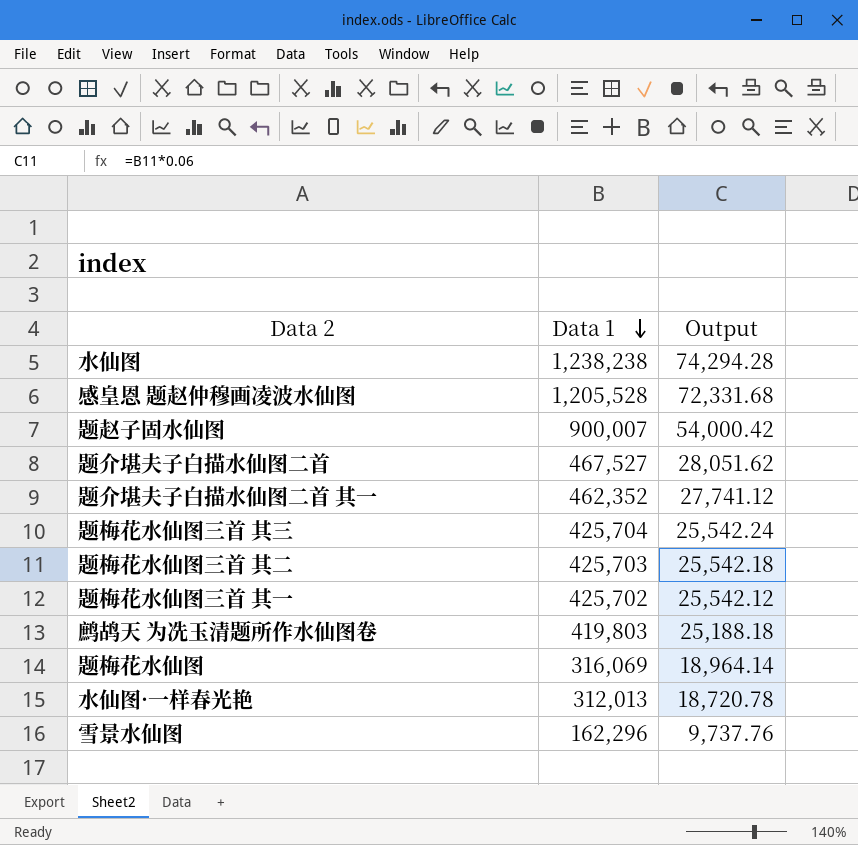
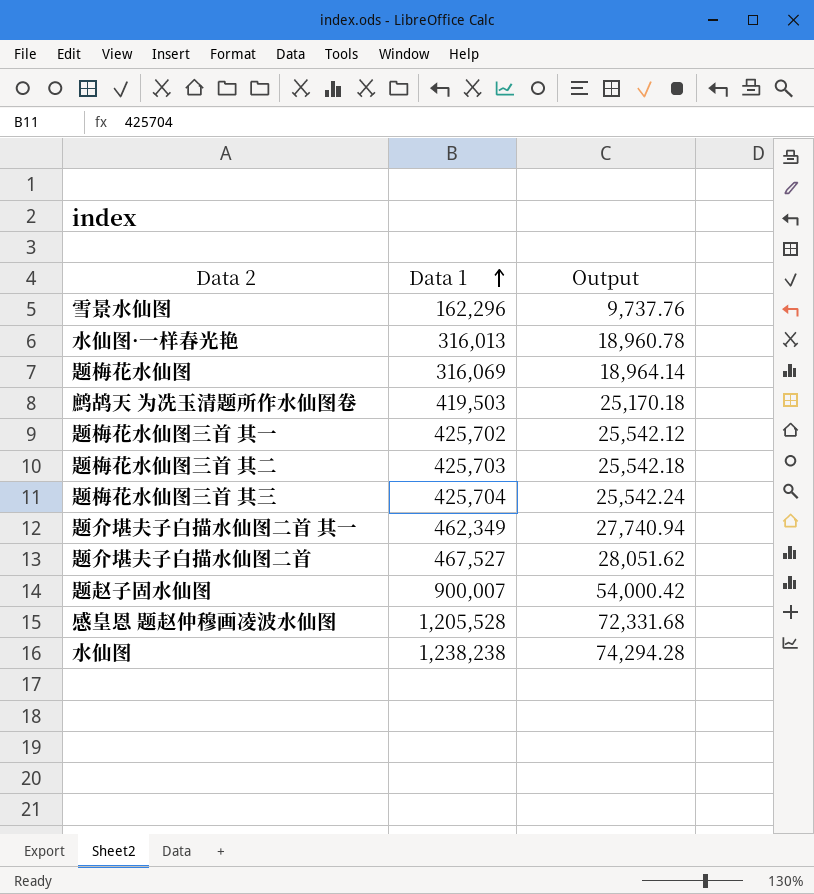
row order: Data 1 descending -> Data 1 ascending
水仙图·一样春光艳 | Data 1: 312,013 -> 316,013
水仙图·一样春光艳 | Output: 18,720.78 -> 18,960.78
鹧鸪天 为冼玉清题所作水仙图卷 | Data 1: 419,803 -> 419,503
鹧鸪天 为冼玉清题所作水仙图卷 | Output: 25,188.18 -> 25,170.18
题介堪夫子白描水仙图二首 其一 | Data 1: 462,352 -> 462,349
题介堪夫子白描水仙图二首 其一 | Output: 27,741.12 -> 27,740.94

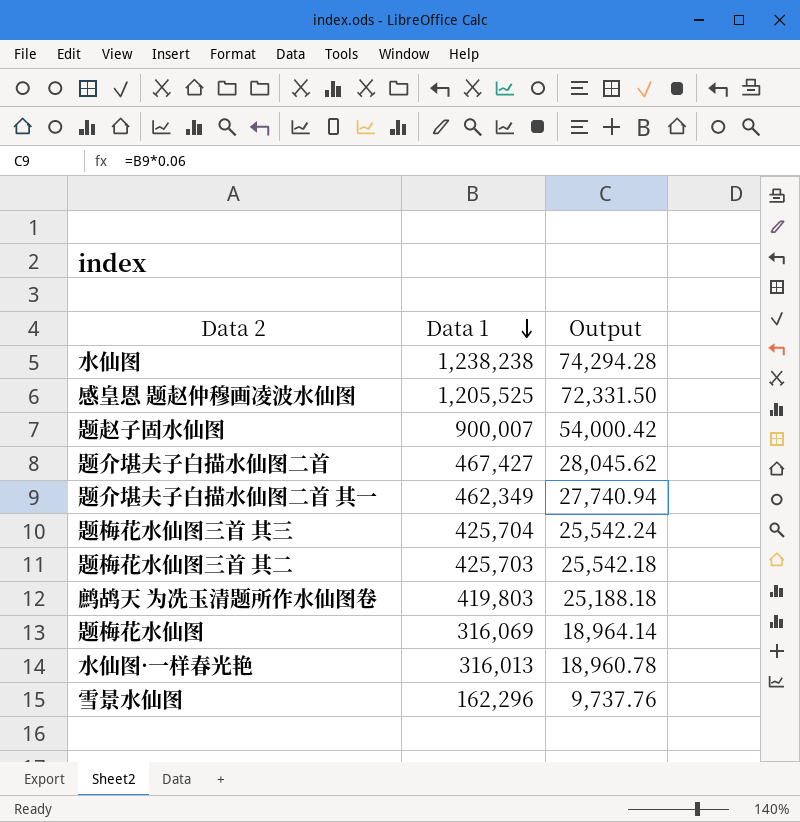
row order: Data 1 ascending -> Data 1 descending
row 题梅花水仙图三首 其一: 425,702 | 25,542.12 -> none
感皇恩 题赵仲穆画凌波水仙图 | Data 1: 1,205,528 -> 1,205,525
感皇恩 题赵仲穆画凌波水仙图 | Output: 72,331.68 -> 72,331.50
题介堪夫子白描水仙图二首 | Data 1: 467,527 -> 467,427
题介堪夫子白描水仙图二首 | Output: 28,051.62 -> 28,045.62
鹧鸪天 为冼玉清题所作水仙图卷 | Data 1: 419,503 -> 419,803
鹧鸪天 为冼玉清题所作水仙图卷 | Output: 25,170.18 -> 25,188.18

